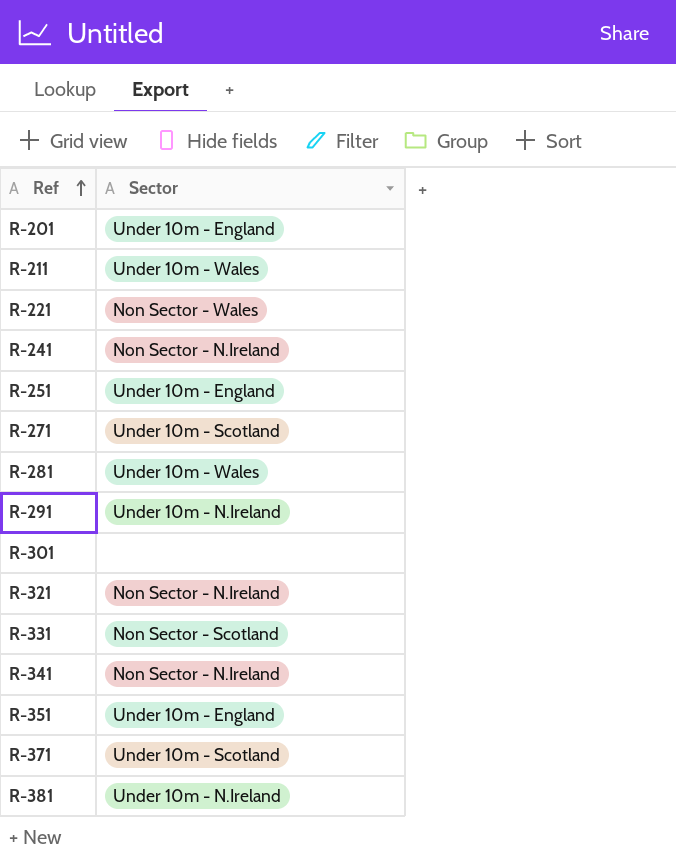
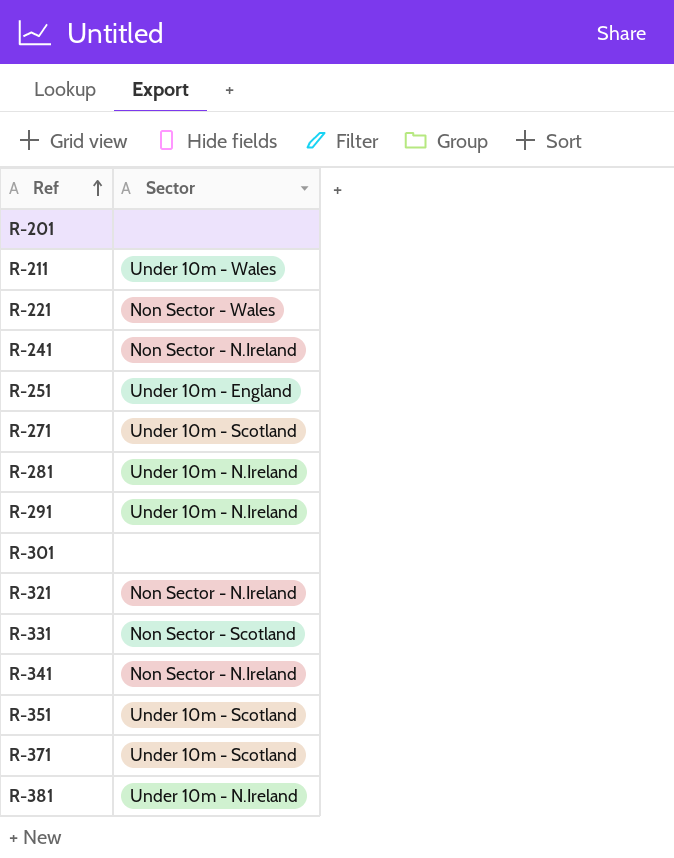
R-201 | Sector: Under 10m - England -> none
R-281 | Sector: Under 10m - Wales -> Under 10m - N.Ireland
R-351 | Sector: Under 10m - England -> Under 10m - Scotland

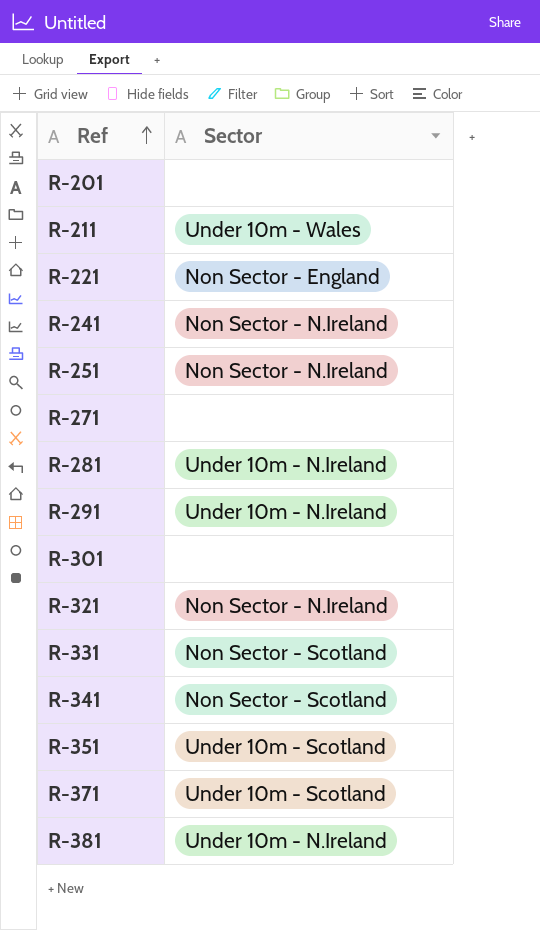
R-221 | Sector: Non Sector - Wales -> Non Sector - England
R-251 | Sector: Under 10m - England -> Non Sector - N.Ireland
R-271 | Sector: Under 10m - Scotland -> none
R-341 | Sector: Non Sector - N.Ireland -> Non Sector - Scotland

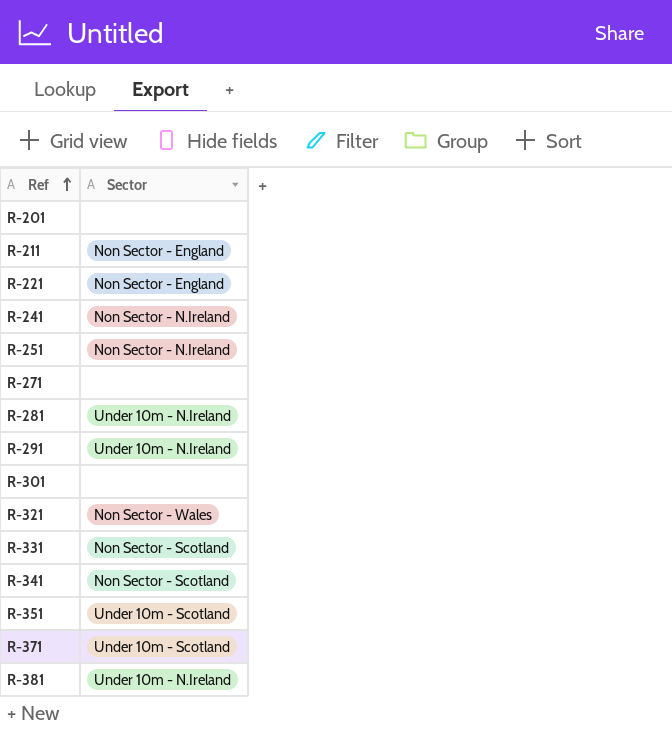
R-211 | Sector: Under 10m - Wales -> Non Sector - England
R-321 | Sector: Non Sector - N.Ireland -> Non Sector - Wales

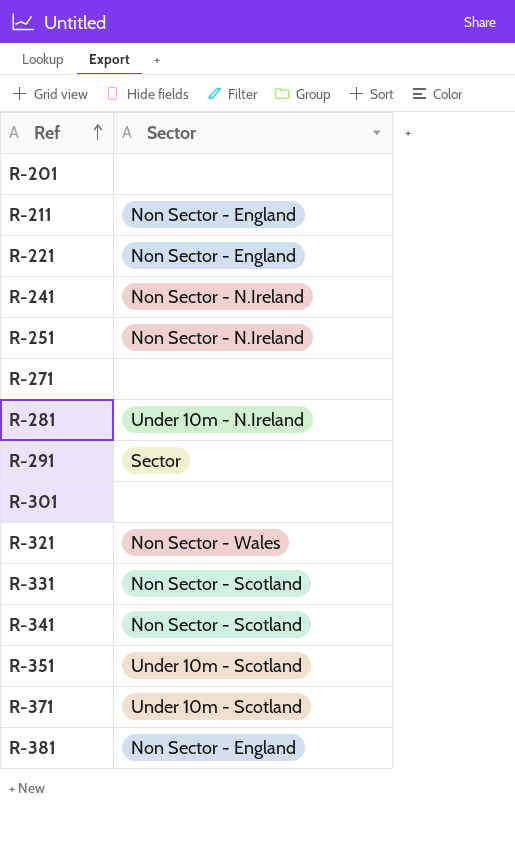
R-291 | Sector: Under 10m - N.Ireland -> Sector
R-381 | Sector: Under 10m - N.Ireland -> Non Sector - England

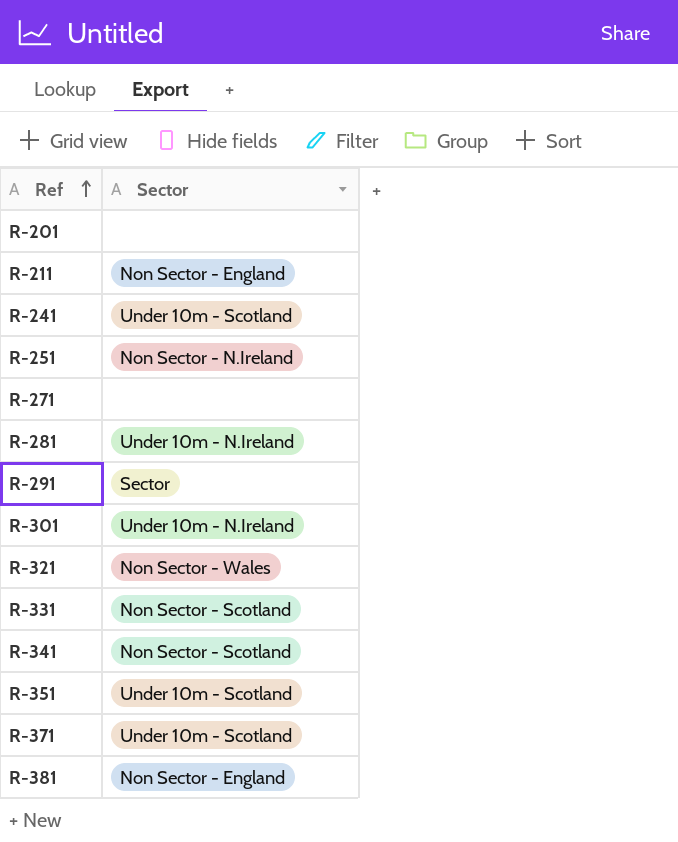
row R-221: Non Sector - England -> none
R-241 | Sector: Non Sector - N.Ireland -> Under 10m - Scotland
R-301 | Sector: none -> Under 10m - N.Ireland

